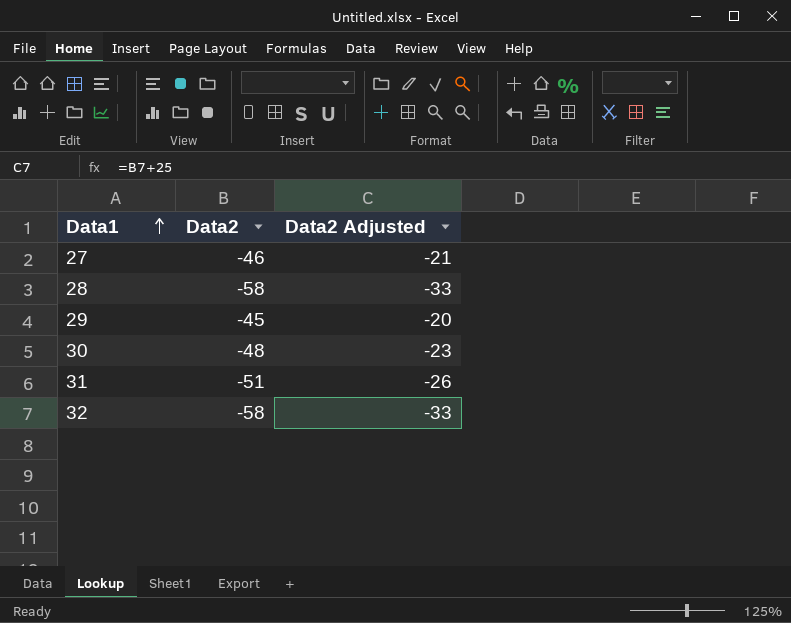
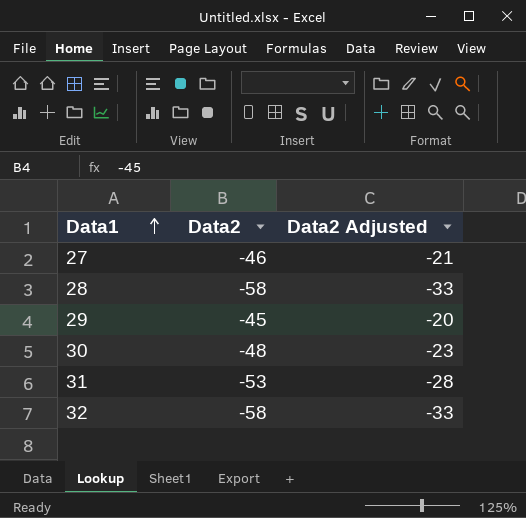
31 | Data2: -51 -> -53
31 | Data2 Adjusted: -26 -> -28

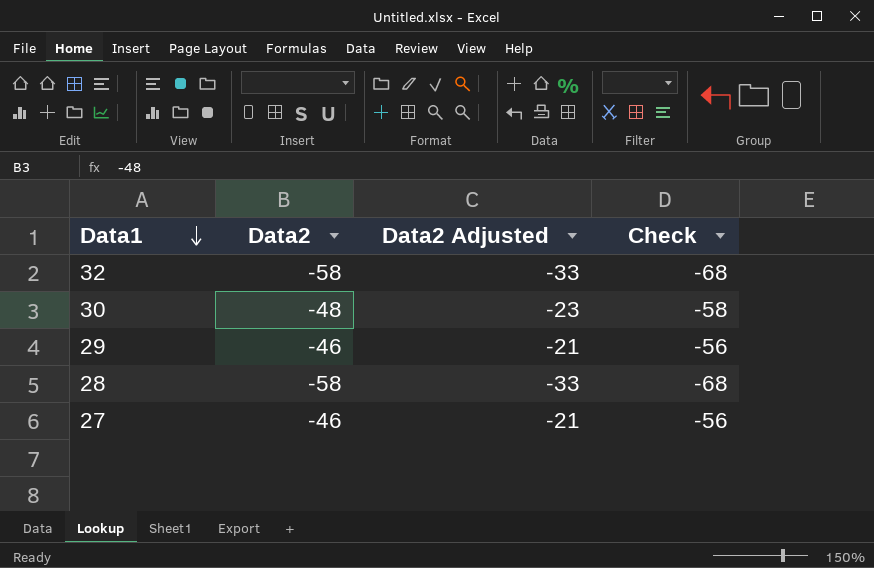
row order: Data1 ascending -> Data1 descending
column Check | formula: none -> [Data2] - 10
row 31: -53 | -28 -> none
29 | Data2: -45 -> -46
29 | Data2 Adjusted: -20 -> -21

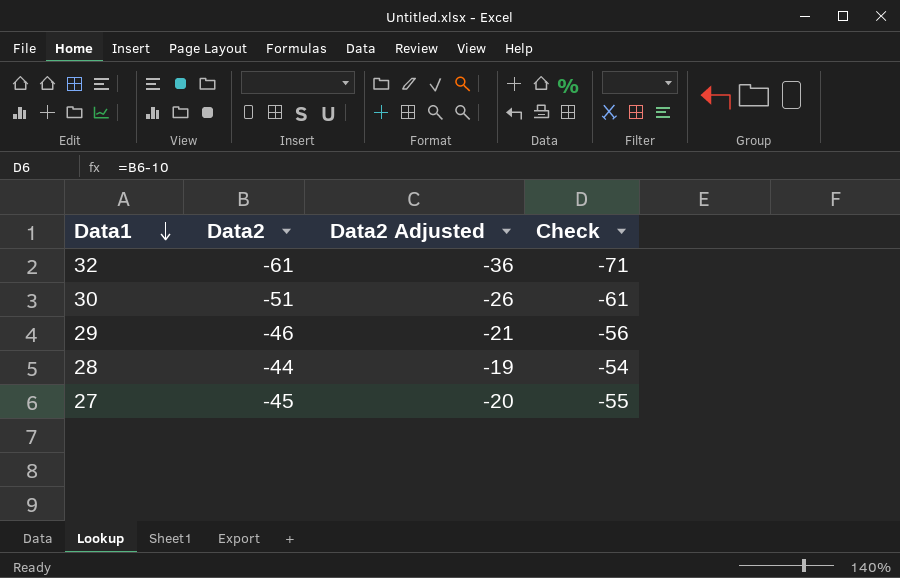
32 | Data2: -58 -> -61
32 | Data2 Adjusted: -33 -> -36
32 | Check: -68 -> -71
30 | Data2: -48 -> -51
30 | Data2 Adjusted: -23 -> -26
30 | Check: -58 -> -61
28 | Data2: -58 -> -44
28 | Data2 Adjusted: -33 -> -19
28 | Check: -68 -> -54
27 | Data2: -46 -> -45
27 | Data2 Adjusted: -21 -> -20
27 | Check: -56 -> -55

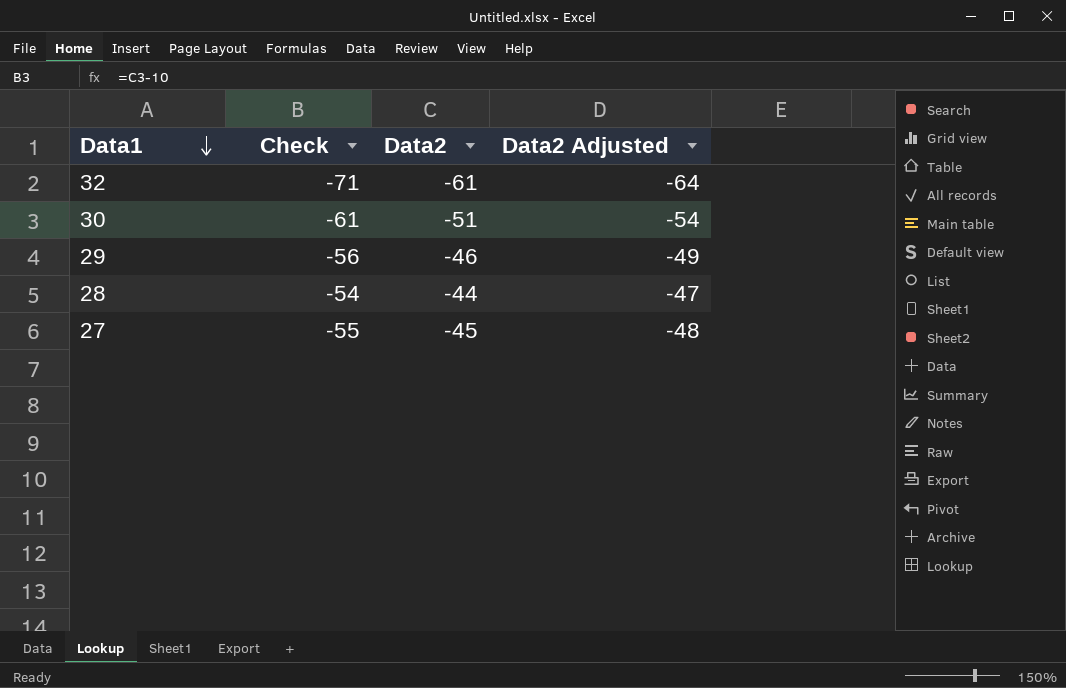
column Check | position: 4 -> 2
column Data2 Adjusted | formula: [Data2] + 25 -> [Data2] - 3

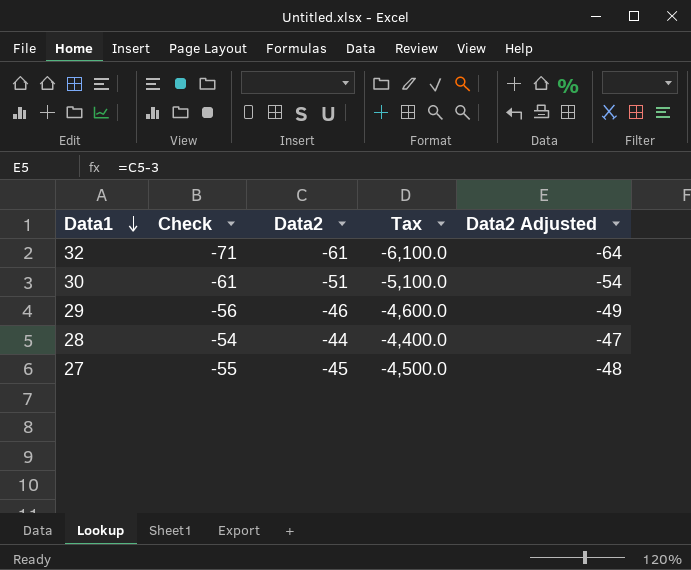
column Tax | formula: none -> [Data2] * 100

